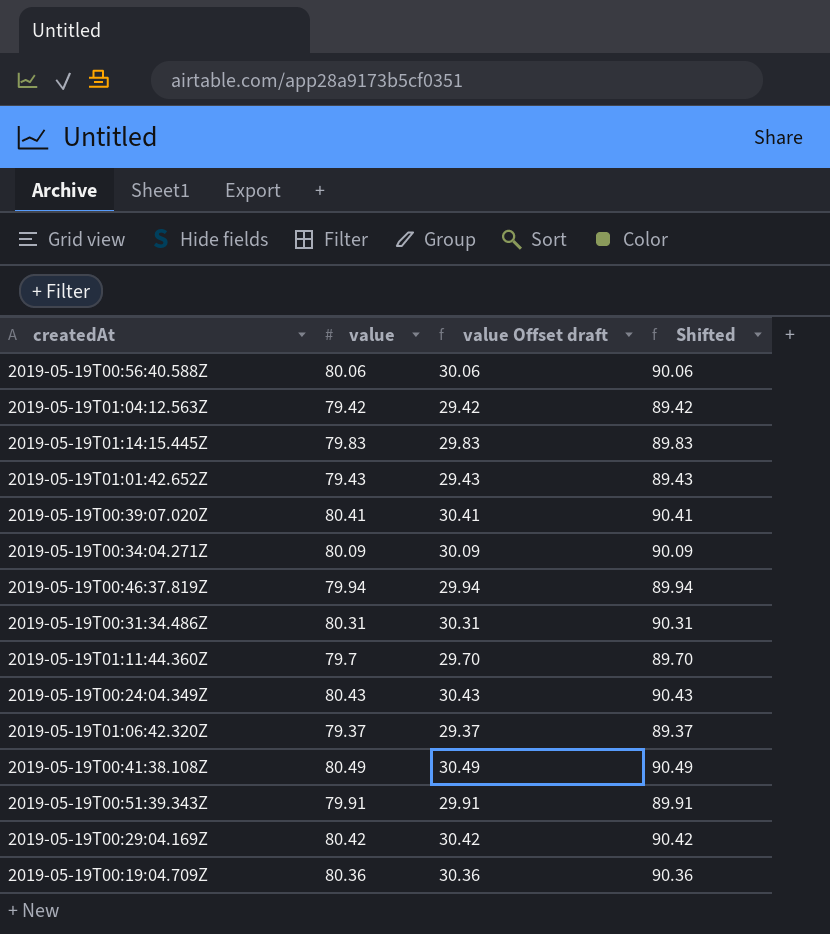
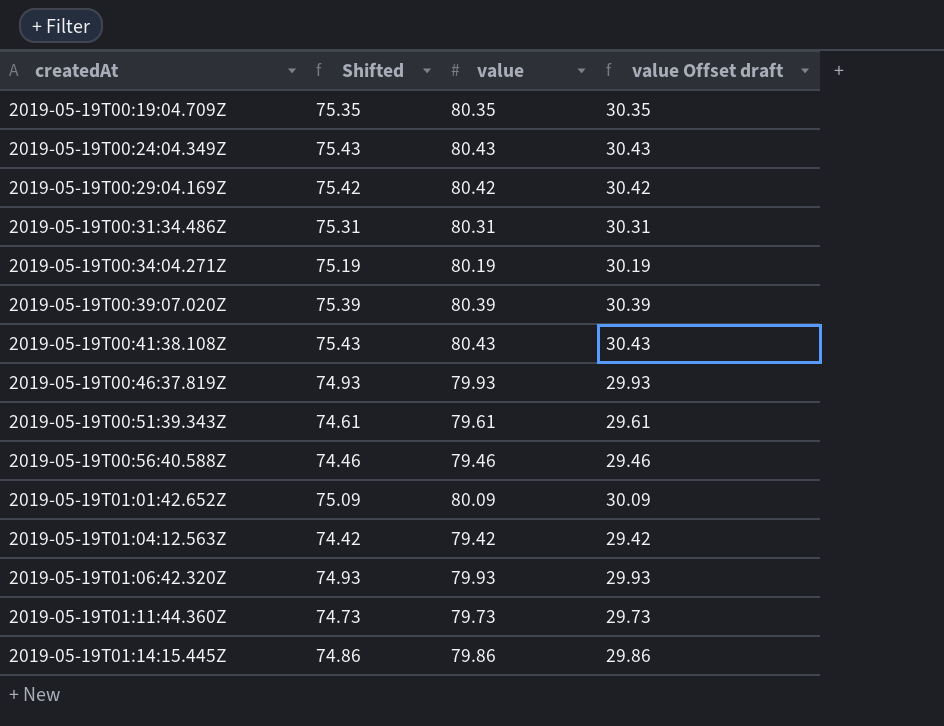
row order: none -> createdAt ascending
column Shifted | formula: [value] + 10 -> [value] - 5
column Shifted | position: 4 -> 2
2019-05-19T00:19:04.709Z | value: 80.36 -> 80.35
2019-05-19T00:19:04.709Z | value Offset draft: 30.36 -> 30.35
2019-05-19T00:34:04.271Z | value: 80.09 -> 80.19
2019-05-19T00:34:04.271Z | value Offset draft: 30.09 -> 30.19
2019-05-19T00:39:07.020Z | value: 80.41 -> 80.39
2019-05-19T00:39:07.020Z | value Offset draft: 30.41 -> 30.39
2019-05-19T00:41:38.108Z | value: 80.49 -> 80.43
2019-05-19T00:41:38.108Z | value Offset draft: 30.49 -> 30.43
2019-05-19T00:46:37.819Z | value: 79.94 -> 79.93
2019-05-19T00:46:37.819Z | value Offset draft: 29.94 -> 29.93
2019-05-19T00:51:39.343Z | value: 79.91 -> 79.61
2019-05-19T00:51:39.343Z | value Offset draft: 29.91 -> 29.61
2019-05-19T00:56:40.588Z | value: 80.06 -> 79.46
2019-05-19T00:56:40.588Z | value Offset draft: 30.06 -> 29.46
2019-05-19T01:01:42.652Z | value: 79.43 -> 80.09
2019-05-19T01:01:42.652Z | value Offset draft: 29.43 -> 30.09
2019-05-19T01:06:42.320Z | value: 79.37 -> 79.93
2019-05-19T01:06:42.320Z | value Offset draft: 29.37 -> 29.93
2019-05-19T01:11:44.360Z | value: 79.7 -> 79.73
2019-05-19T01:11:44.360Z | value Offset draft: 29.70 -> 29.73
2019-05-19T01:14:15.445Z | value: 79.83 -> 79.86
2019-05-19T01:14:15.445Z | value Offset draft: 29.83 -> 29.86

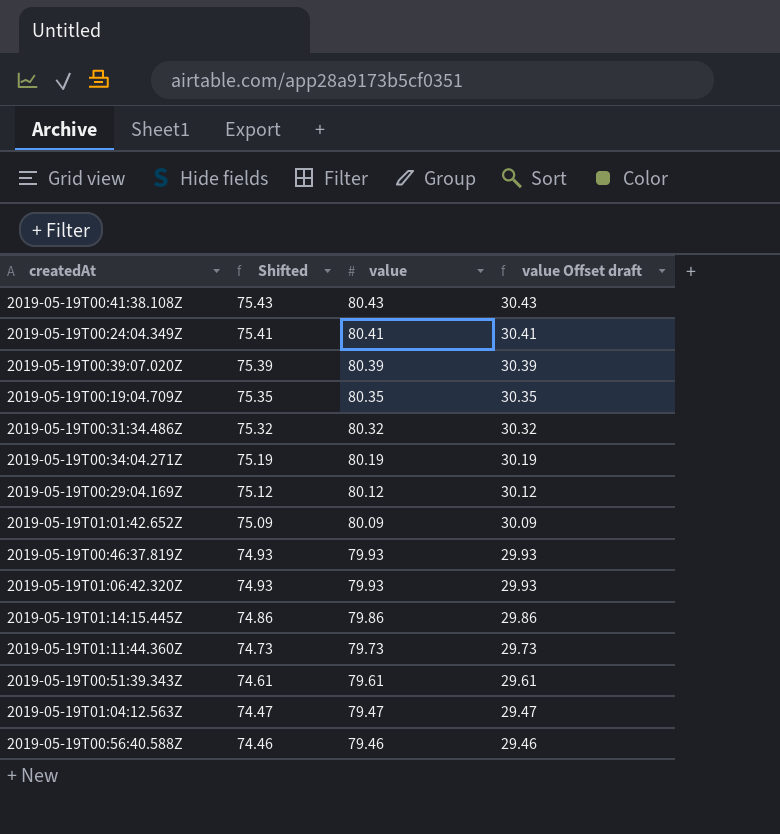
row order: createdAt ascending -> Shifted descending
2019-05-19T00:24:04.349Z | Shifted: 75.43 -> 75.41
2019-05-19T00:24:04.349Z | value: 80.43 -> 80.41
2019-05-19T00:24:04.349Z | value Offset draft: 30.43 -> 30.41
2019-05-19T00:31:34.486Z | Shifted: 75.31 -> 75.32
2019-05-19T00:31:34.486Z | value: 80.31 -> 80.32
2019-05-19T00:31:34.486Z | value Offset draft: 30.31 -> 30.32
2019-05-19T00:29:04.169Z | Shifted: 75.42 -> 75.12
2019-05-19T00:29:04.169Z | value: 80.42 -> 80.12
2019-05-19T00:29:04.169Z | value Offset draft: 30.42 -> 30.12
2019-05-19T01:04:12.563Z | Shifted: 74.42 -> 74.47
2019-05-19T01:04:12.563Z | value: 79.42 -> 79.47
2019-05-19T01:04:12.563Z | value Offset draft: 29.42 -> 29.47

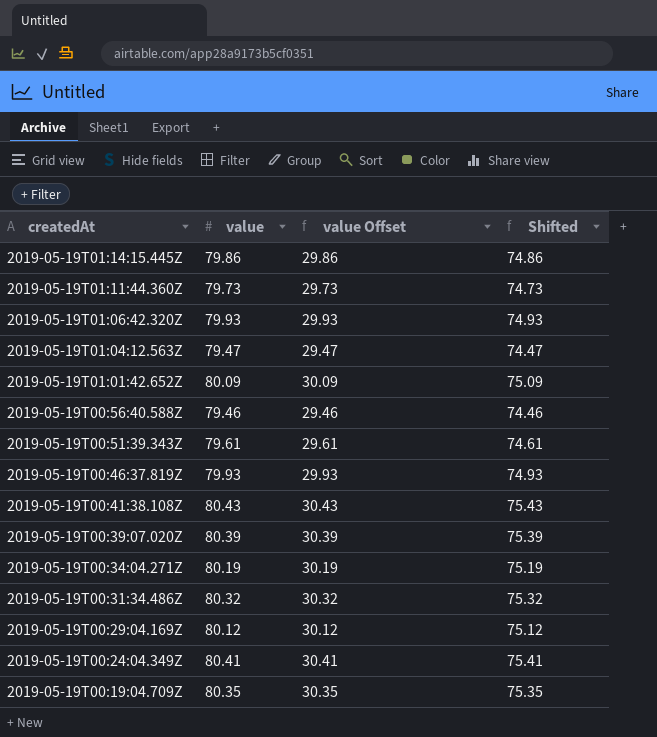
row order: Shifted descending -> createdAt descending
column name: value Offset draft -> value Offset
column Shifted | position: 2 -> 4

